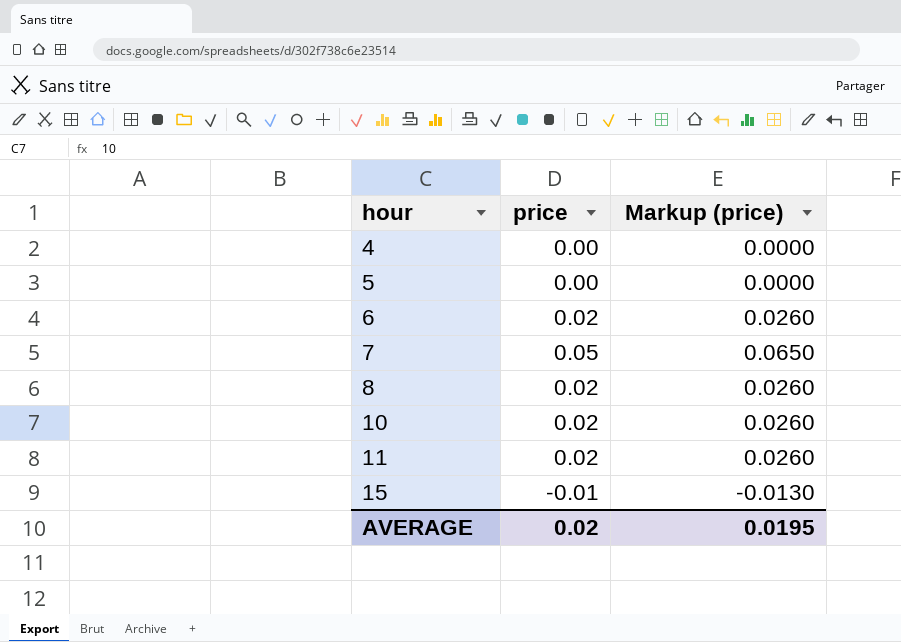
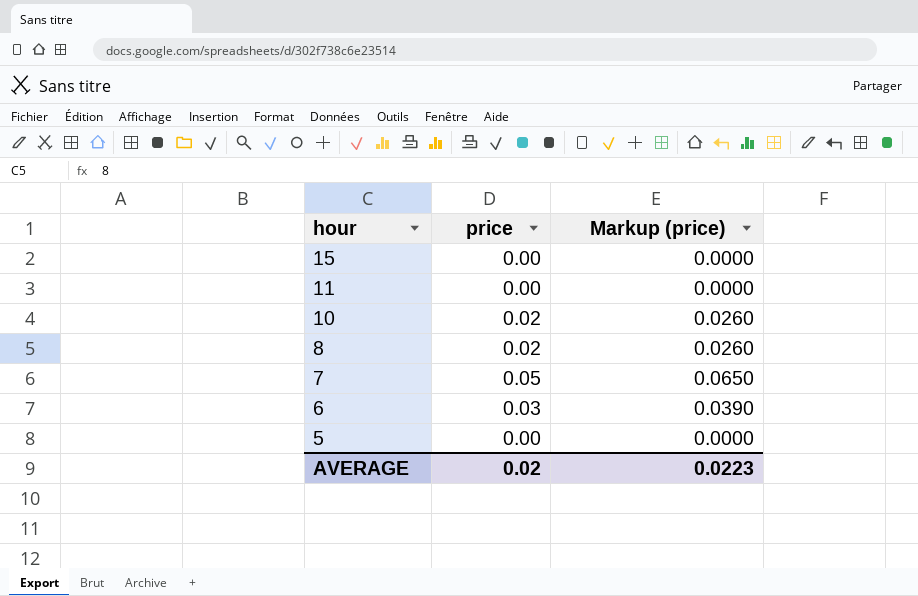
row order: hour ascending -> hour descending
row 4: 0.00 | 0.0000 -> none
15 | price: -0.01 -> 0.00
15 | Markup (price): -0.0130 -> 0.0000
11 | price: 0.02 -> 0.00
11 | Markup (price): 0.0260 -> 0.0000
6 | price: 0.02 -> 0.03
6 | Markup (price): 0.0260 -> 0.0390
AVERAGE | Markup (price): 0.0195 -> 0.0223

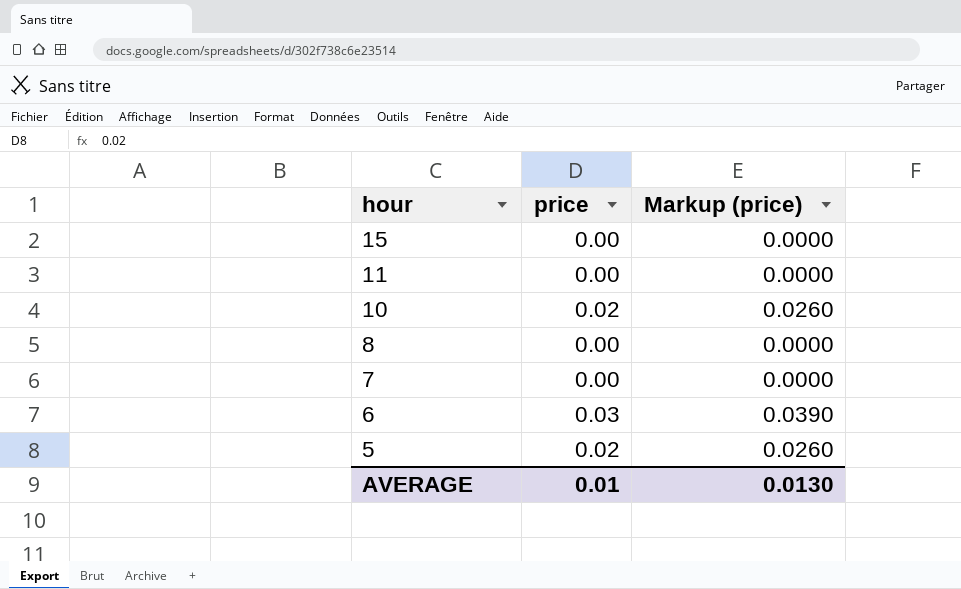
8 | price: 0.02 -> 0.00
8 | Markup (price): 0.0260 -> 0.0000
7 | price: 0.05 -> 0.00
7 | Markup (price): 0.0650 -> 0.0000
5 | price: 0.00 -> 0.02
5 | Markup (price): 0.0000 -> 0.0260
AVERAGE | price: 0.02 -> 0.01
AVERAGE | Markup (price): 0.0223 -> 0.0130

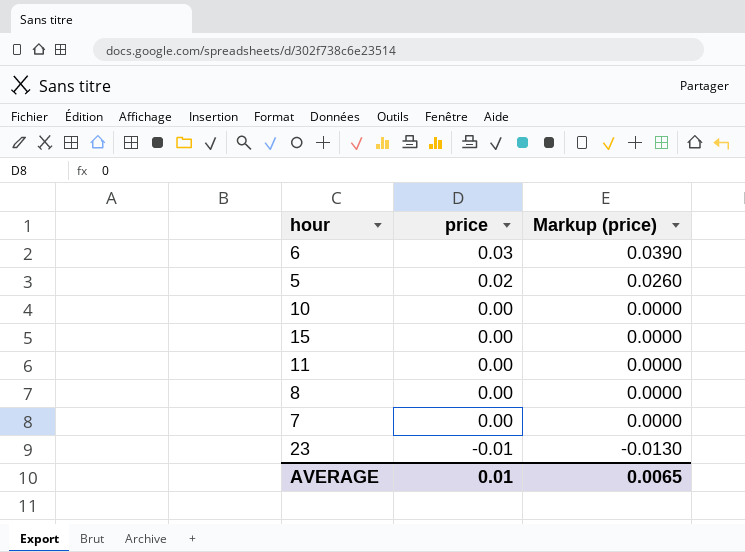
row order: hour descending -> price descending
10 | price: 0.02 -> 0.00
10 | Markup (price): 0.0260 -> 0.0000
row 23: none -> -0.01 | -0.0130
AVERAGE | Markup (price): 0.0130 -> 0.0065

